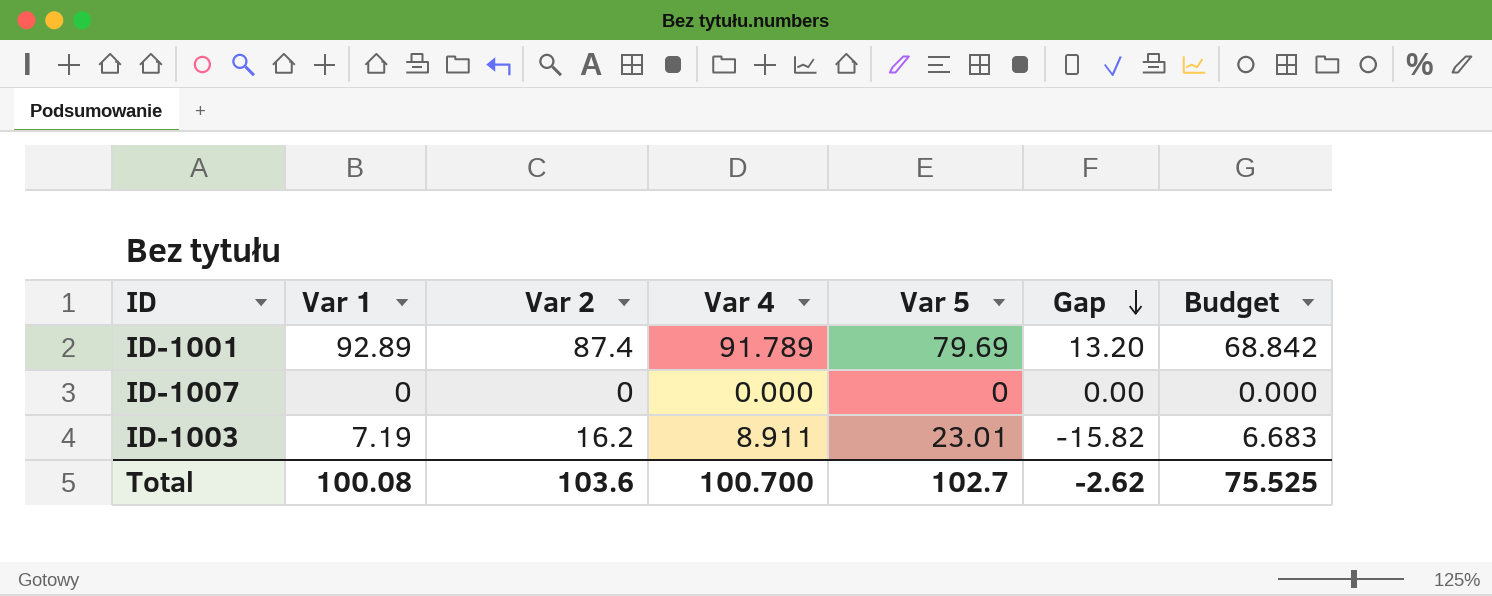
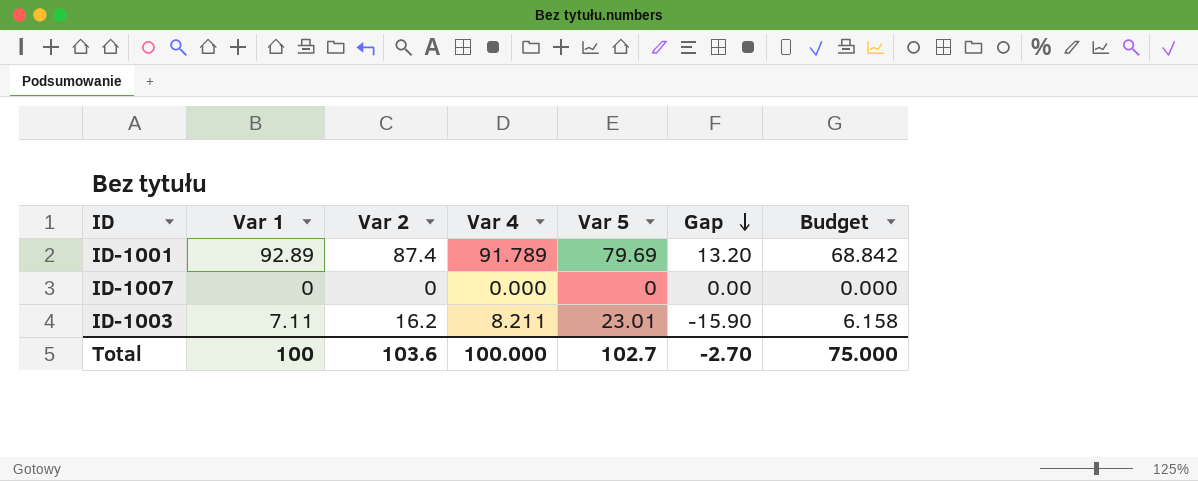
ID-1003 | Var 1: 7.19 -> 7.11
ID-1003 | Var 4: 8.911 -> 8.211
ID-1003 | Gap: -15.82 -> -15.90
ID-1003 | Budget: 6.683 -> 6.158
Total | Var 1: 100.08 -> 100
Total | Var 4: 100.700 -> 100.000
Total | Gap: -2.62 -> -2.70
Total | Budget: 75.525 -> 75.000

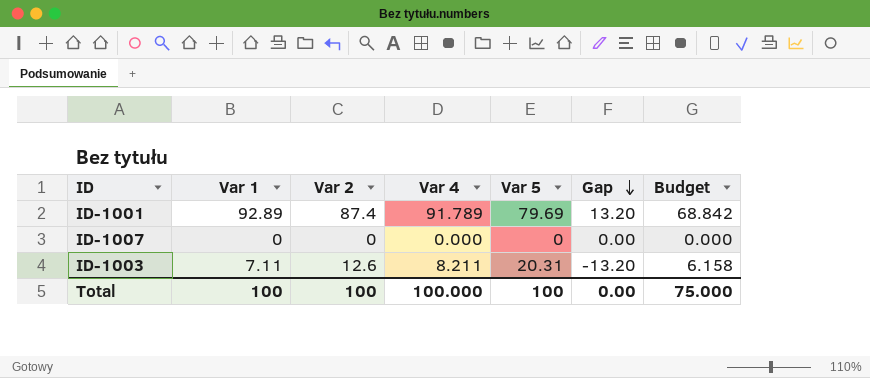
ID-1003 | Var 2: 16.2 -> 12.6
ID-1003 | Var 5: 23.01 -> 20.31
ID-1003 | Gap: -15.90 -> -13.20
Total | Var 2: 103.6 -> 100
Total | Var 5: 102.7 -> 100
Total | Gap: -2.70 -> 0.00

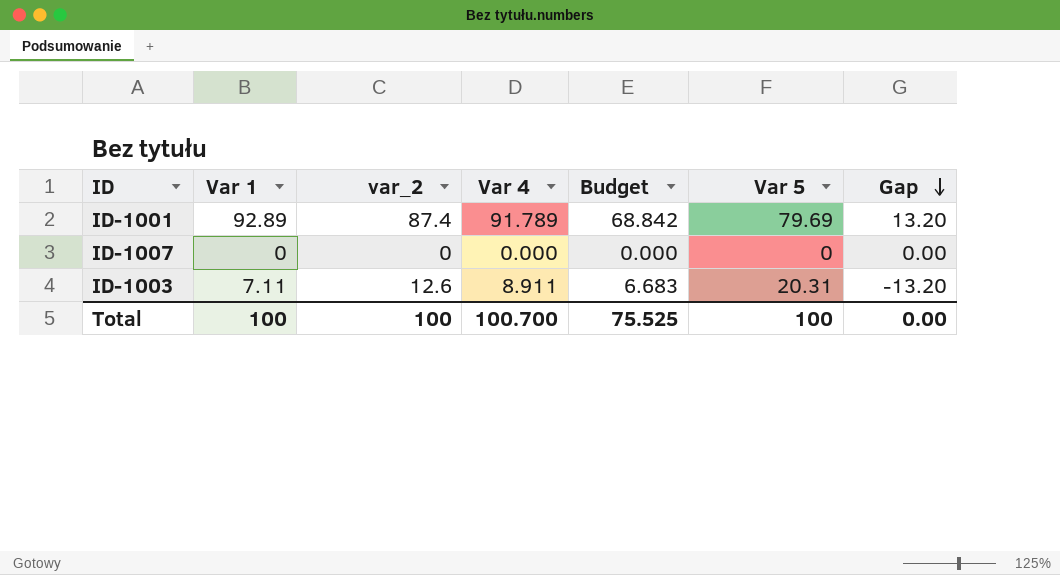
column name: Var 2 -> var_2
column Budget | position: 7 -> 5
ID-1003 | Var 4: 8.211 -> 8.911
ID-1003 | Budget: 6.158 -> 6.683
Total | Var 4: 100.000 -> 100.700
Total | Budget: 75.000 -> 75.525

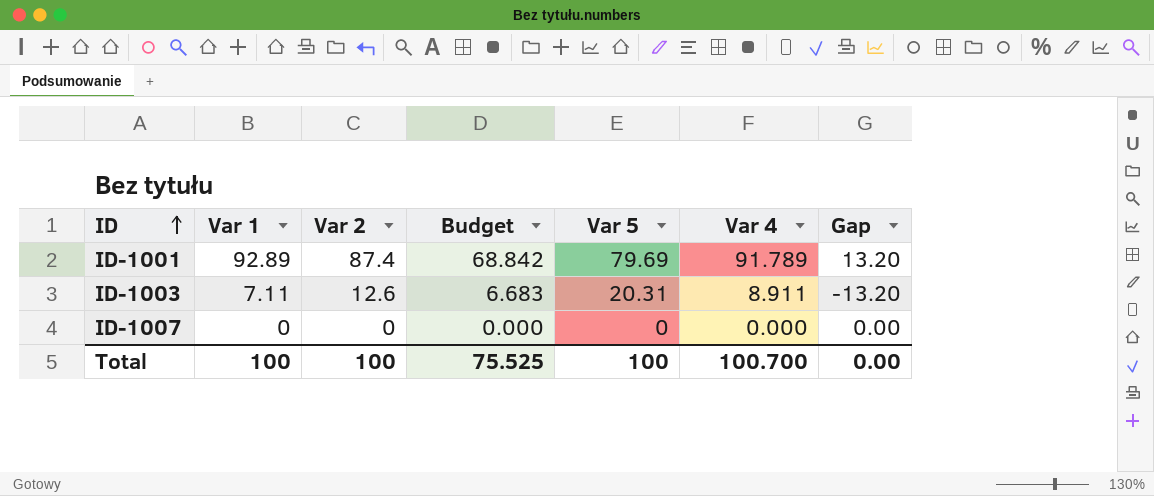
row order: Gap descending -> ID ascending
column name: var_2 -> Var 2
column Var 4 | position: 4 -> 6

